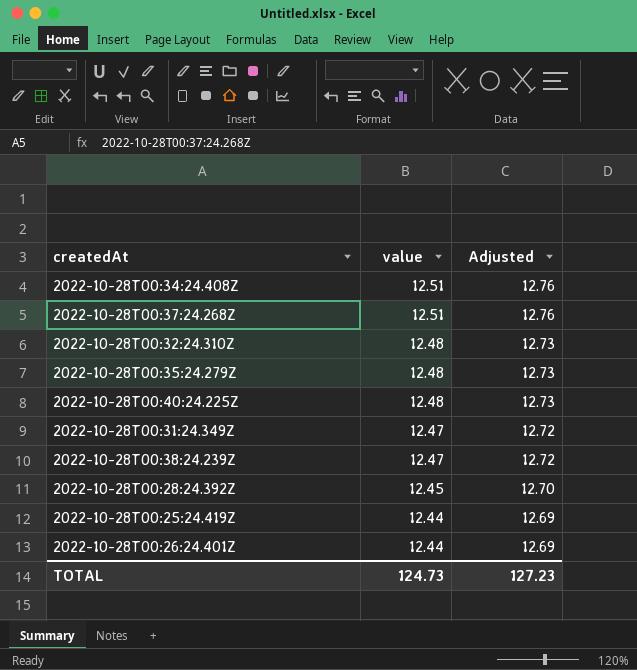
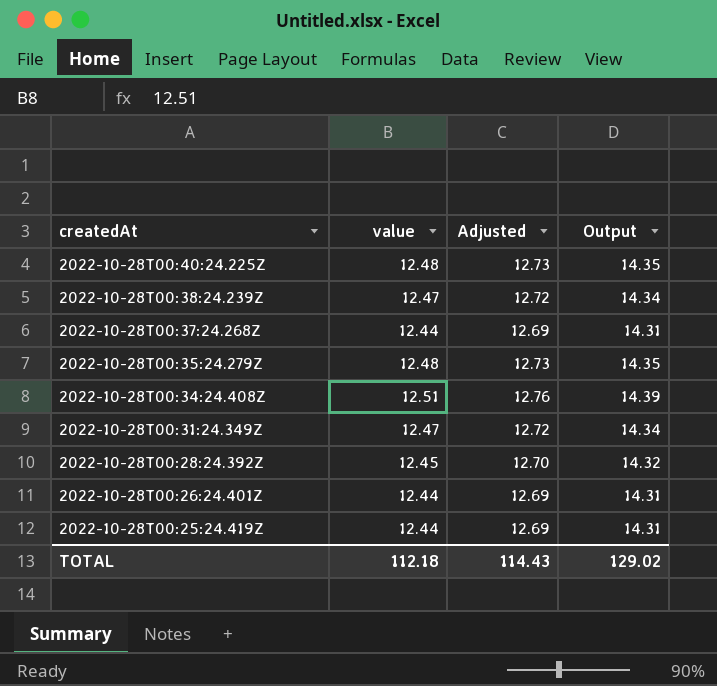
row order: value descending -> createdAt descending
column Output | formula: none -> [value] * 1.15
row 2022-10-28T00:32:24.310Z: 12.48 | 12.73 -> none
2022-10-28T00:37:24.268Z | value: 12.51 -> 12.44
2022-10-28T00:37:24.268Z | Adjusted: 12.76 -> 12.69
TOTAL | value: 124.73 -> 112.18
TOTAL | Adjusted: 127.23 -> 114.43

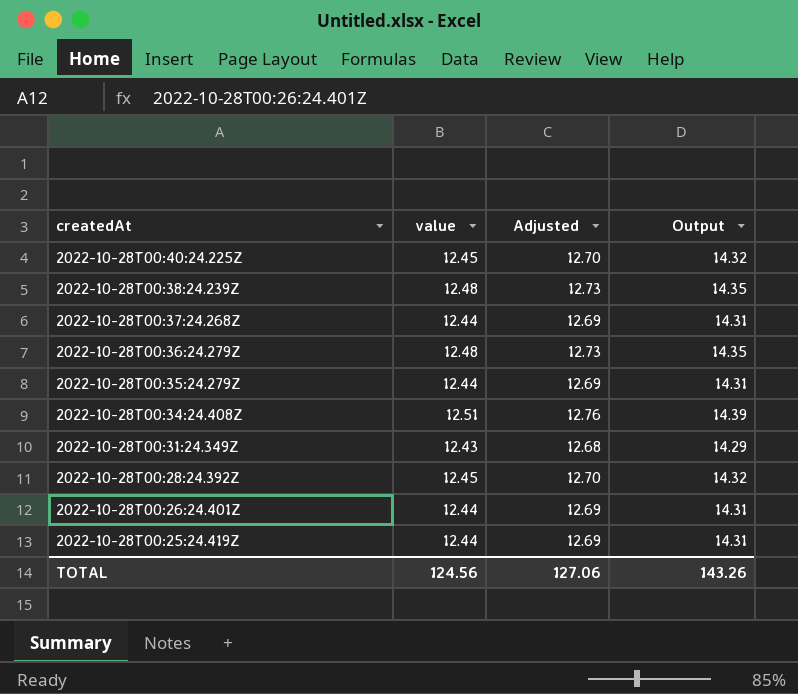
2022-10-28T00:40:24.225Z | value: 12.48 -> 12.45
2022-10-28T00:40:24.225Z | Adjusted: 12.73 -> 12.70
2022-10-28T00:40:24.225Z | Output: 14.35 -> 14.32
2022-10-28T00:38:24.239Z | value: 12.47 -> 12.48
2022-10-28T00:38:24.239Z | Adjusted: 12.72 -> 12.73
2022-10-28T00:38:24.239Z | Output: 14.34 -> 14.35
row 2022-10-28T00:36:24.279Z: none -> 12.48 | 12.73 | 14.35
2022-10-28T00:35:24.279Z | value: 12.48 -> 12.44
2022-10-28T00:35:24.279Z | Adjusted: 12.73 -> 12.69
2022-10-28T00:35:24.279Z | Output: 14.35 -> 14.31
2022-10-28T00:31:24.349Z | value: 12.47 -> 12.43
2022-10-28T00:31:24.349Z | Adjusted: 12.72 -> 12.68
2022-10-28T00:31:24.349Z | Output: 14.34 -> 14.29
TOTAL | value: 112.18 -> 124.56
TOTAL | Adjusted: 114.43 -> 127.06
TOTAL | Output: 129.02 -> 143.26

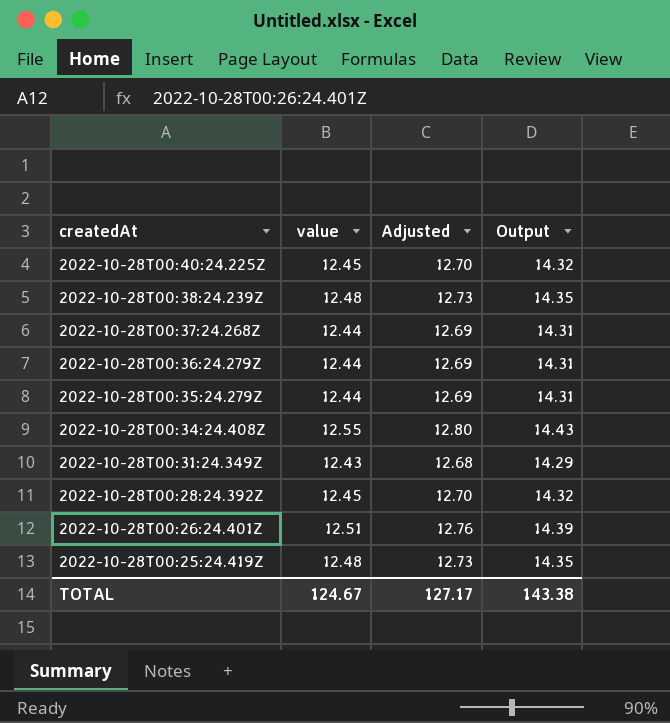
2022-10-28T00:36:24.279Z | value: 12.48 -> 12.44
2022-10-28T00:36:24.279Z | Adjusted: 12.73 -> 12.69
2022-10-28T00:36:24.279Z | Output: 14.35 -> 14.31
2022-10-28T00:34:24.408Z | value: 12.51 -> 12.55
2022-10-28T00:34:24.408Z | Adjusted: 12.76 -> 12.80
2022-10-28T00:34:24.408Z | Output: 14.39 -> 14.43
2022-10-28T00:26:24.401Z | value: 12.44 -> 12.51
2022-10-28T00:26:24.401Z | Adjusted: 12.69 -> 12.76
2022-10-28T00:26:24.401Z | Output: 14.31 -> 14.39
2022-10-28T00:25:24.419Z | value: 12.44 -> 12.48
2022-10-28T00:25:24.419Z | Adjusted: 12.69 -> 12.73
2022-10-28T00:25:24.419Z | Output: 14.31 -> 14.35
TOTAL | value: 124.56 -> 124.67
TOTAL | Adjusted: 127.06 -> 127.17
TOTAL | Output: 143.26 -> 143.38

